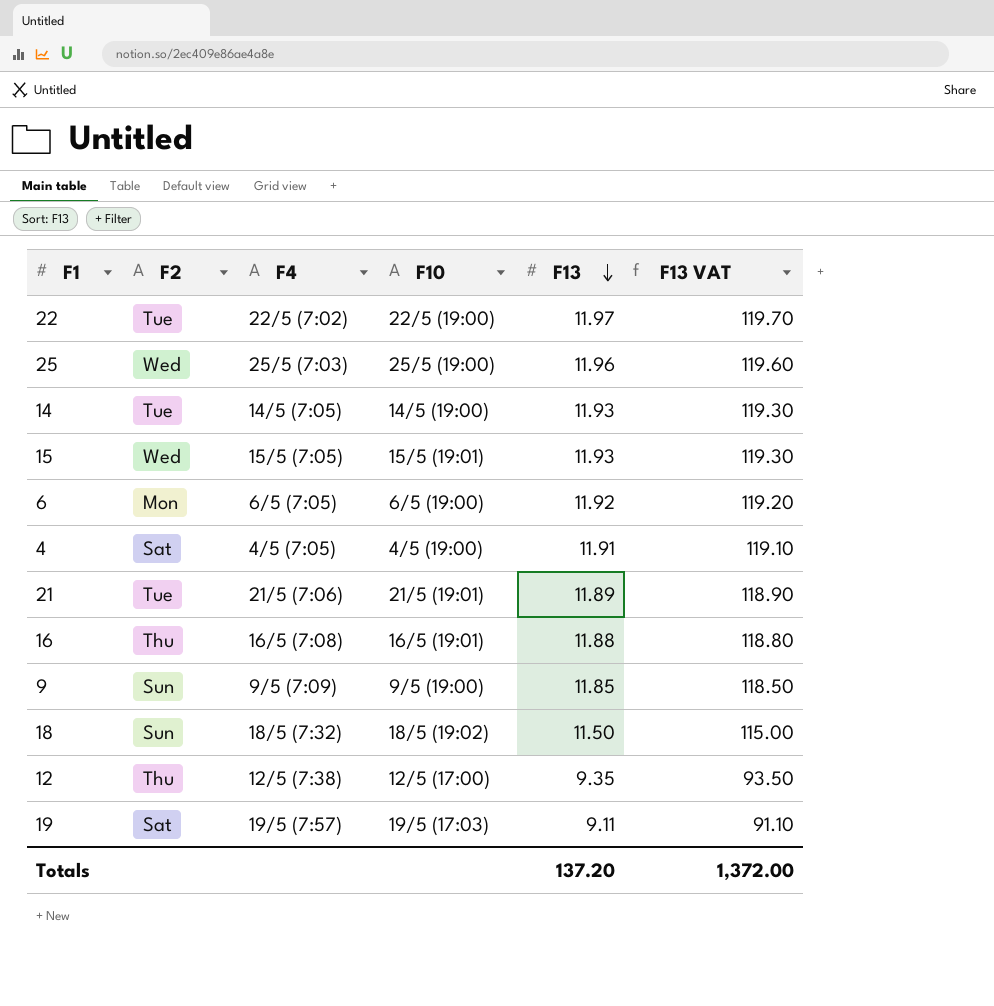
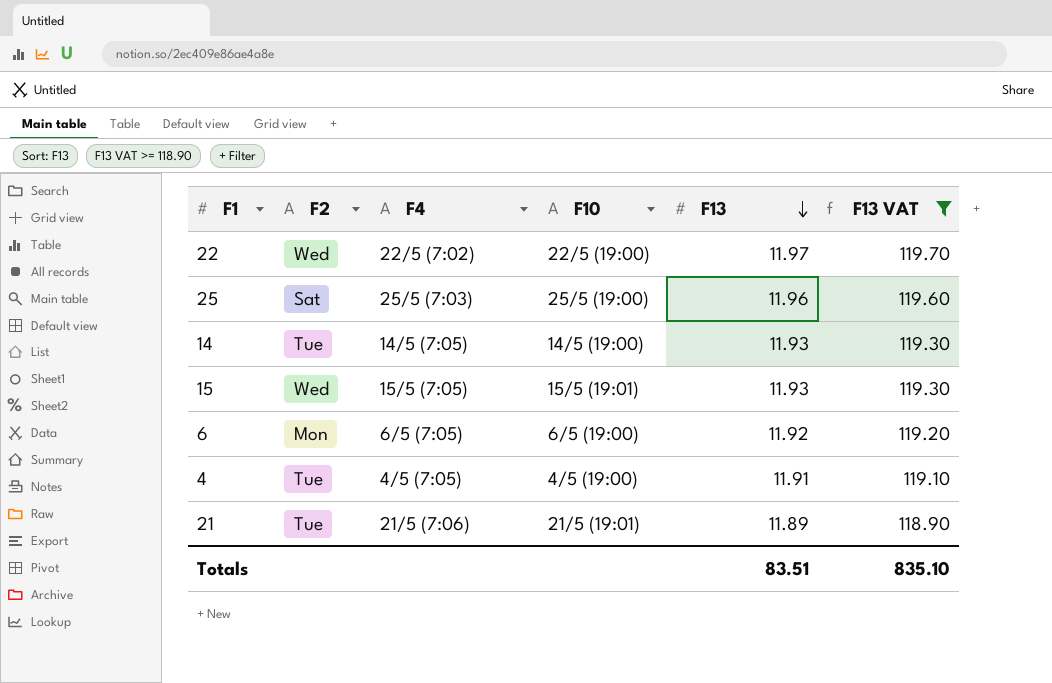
filter: none -> F13 VAT >= 118.90
22 | F2: Tue -> Wed
25 | F2: Wed -> Sat
4 | F2: Sat -> Tue
Totals | F13: 137.20 -> 83.51
Totals | F13 VAT: 1,372.00 -> 835.10

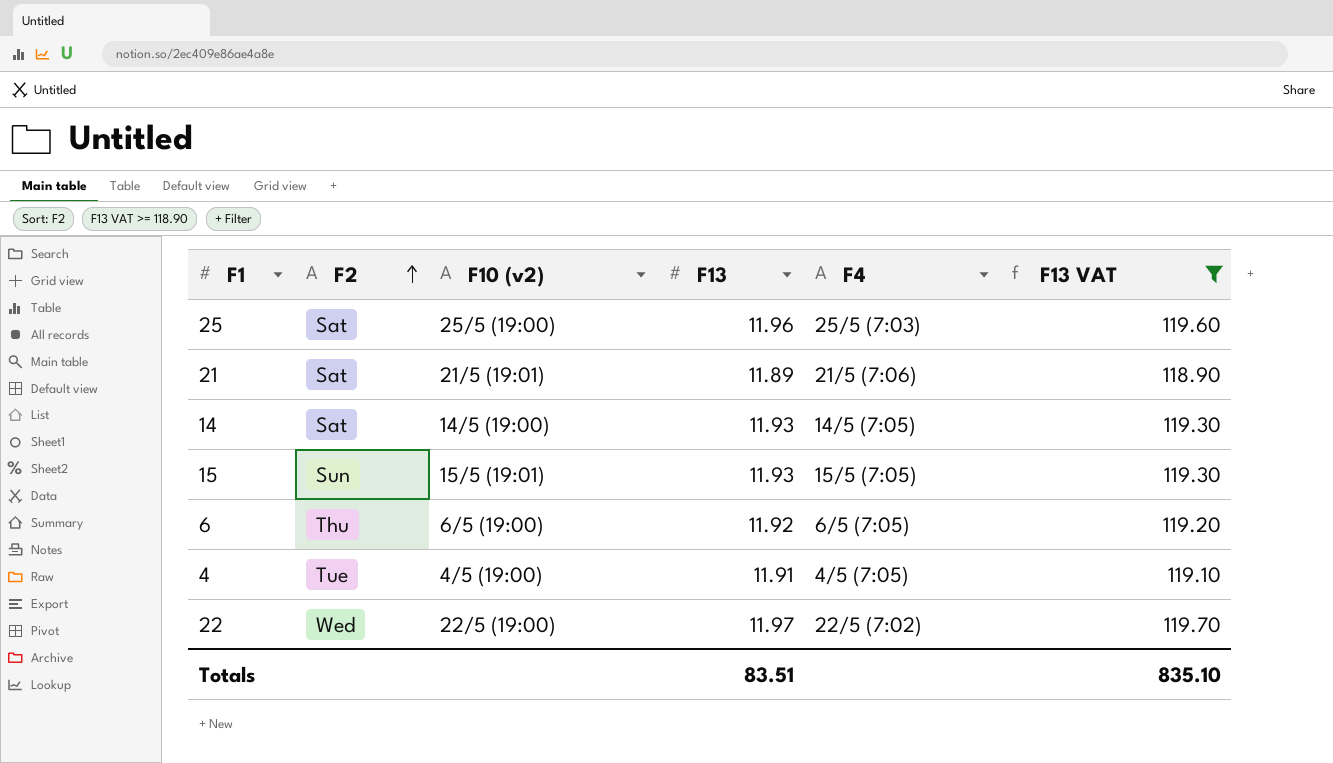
row order: F13 descending -> F2 ascending
column name: F10 -> F10 (v2)
column F4 | position: 3 -> 5
21 | F2: Tue -> Sat
14 | F2: Tue -> Sat
15 | F2: Wed -> Sun
6 | F2: Mon -> Thu

